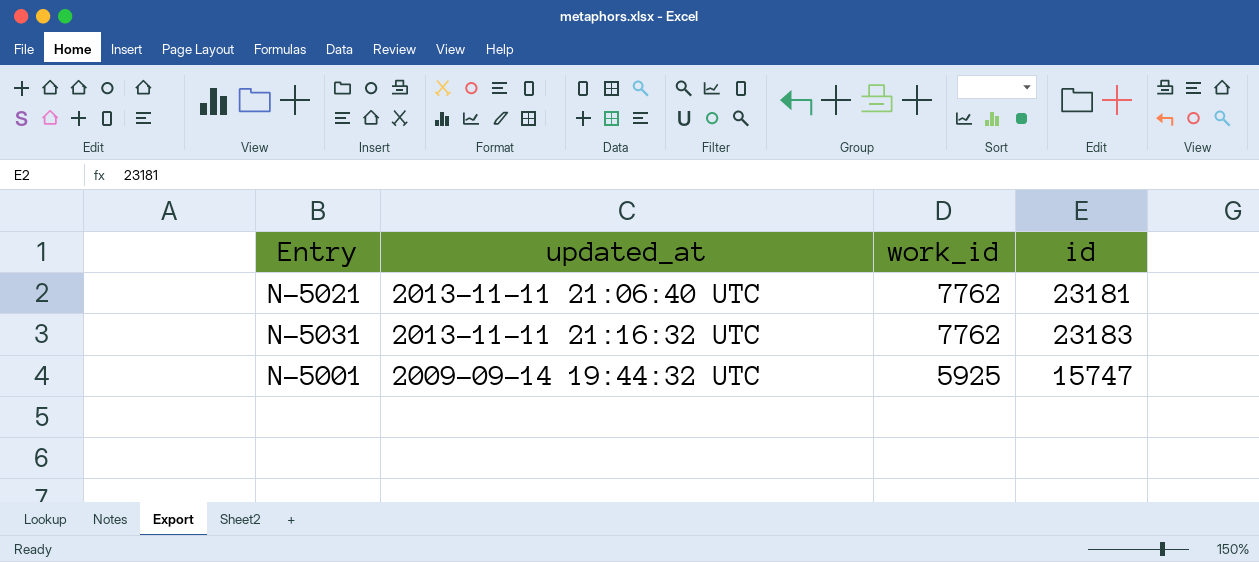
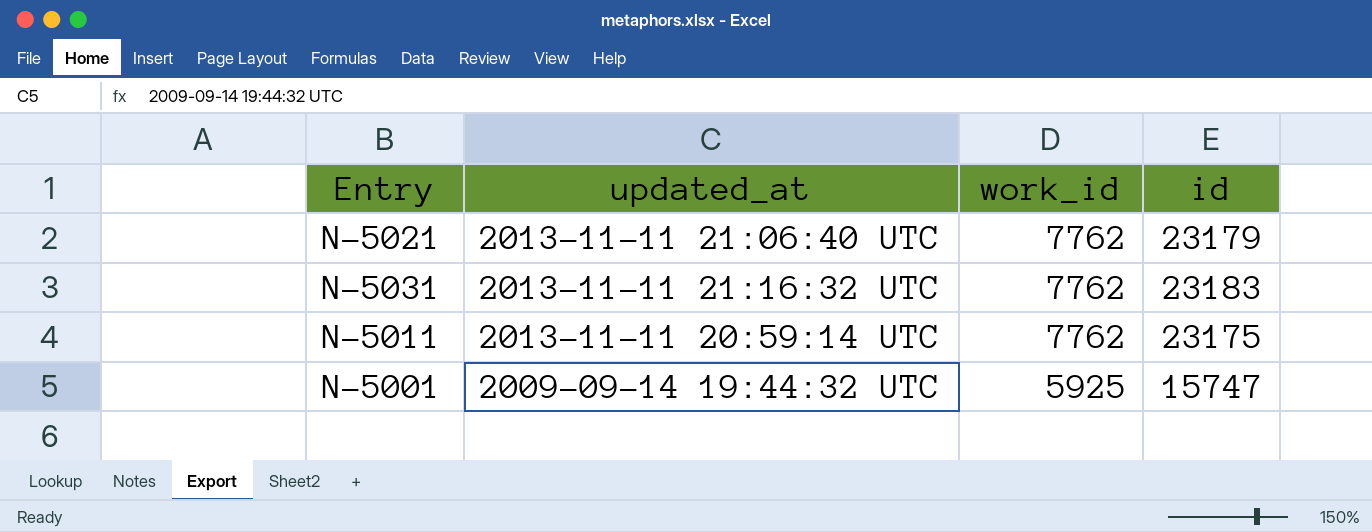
N-5021 | id: 23181 -> 23179
row N-5011: none -> 2013-11-11 20:59:14 UTC | 7762 | 23175

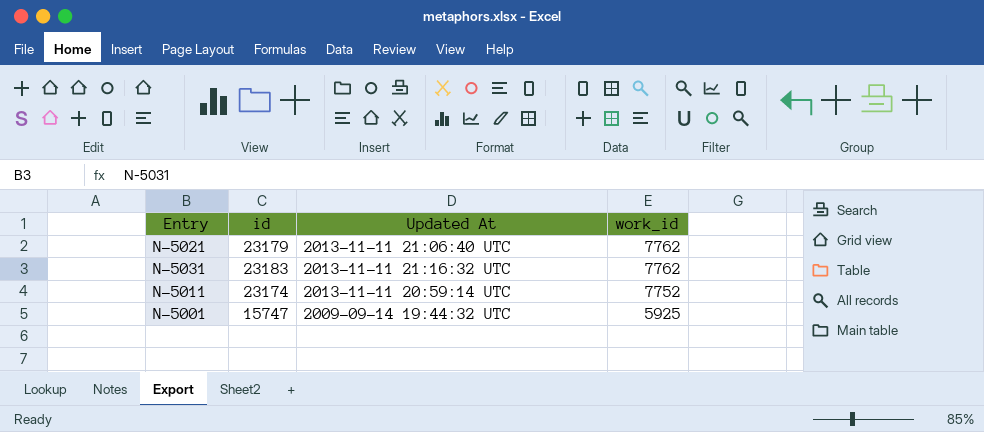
column id | position: 4 -> 2
column name: updated_at -> Updated At
N-5011 | id: 23175 -> 23174
N-5011 | work_id: 7762 -> 7752

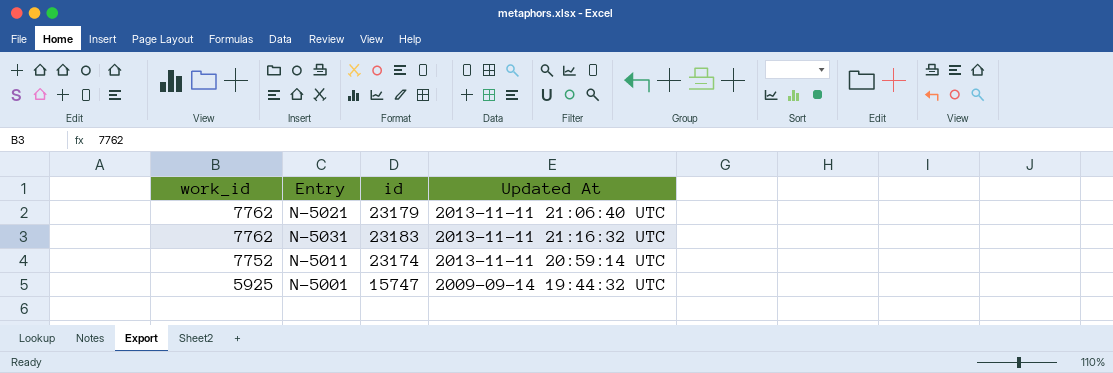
column work_id | position: 4 -> 1

